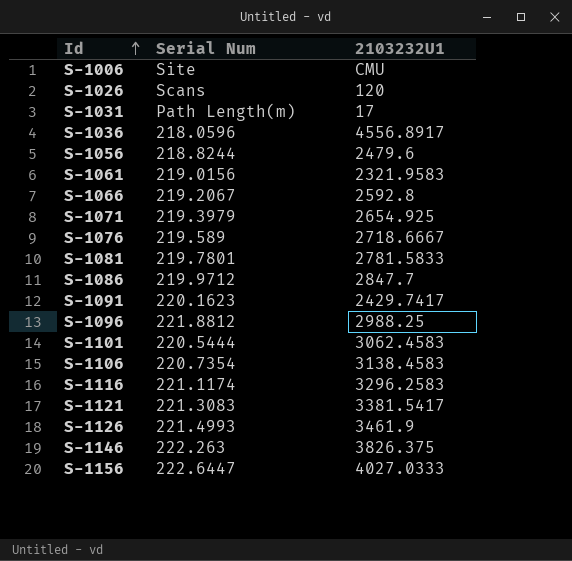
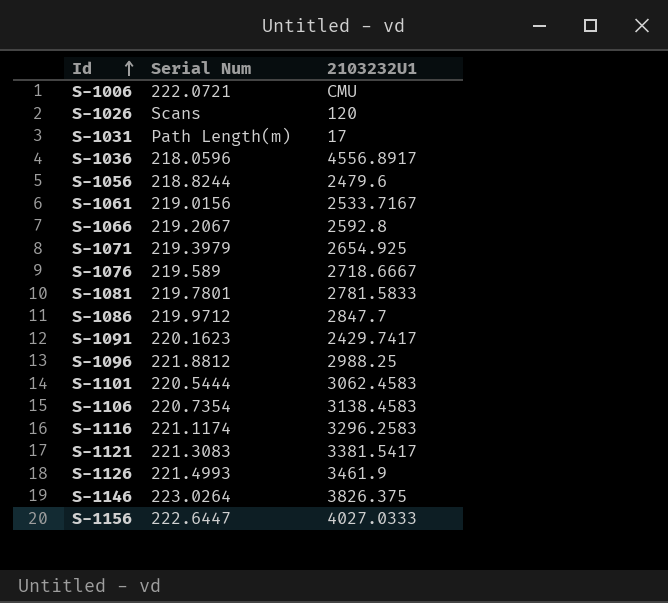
S-1006 | Serial Num: Site -> 222.0721
S-1061 | 2103232U1: 2321.9583 -> 2533.7167
S-1146 | Serial Num: 222.263 -> 223.0264

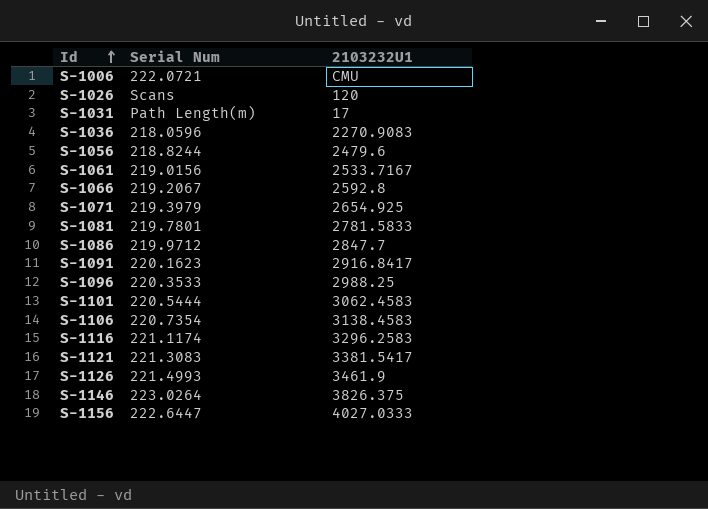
row S-1076: 219.589 | 2718.6667 -> none
S-1036 | 2103232U1: 4556.8917 -> 2270.9083
S-1091 | 2103232U1: 2429.7417 -> 2916.8417
S-1096 | Serial Num: 221.8812 -> 220.3533

